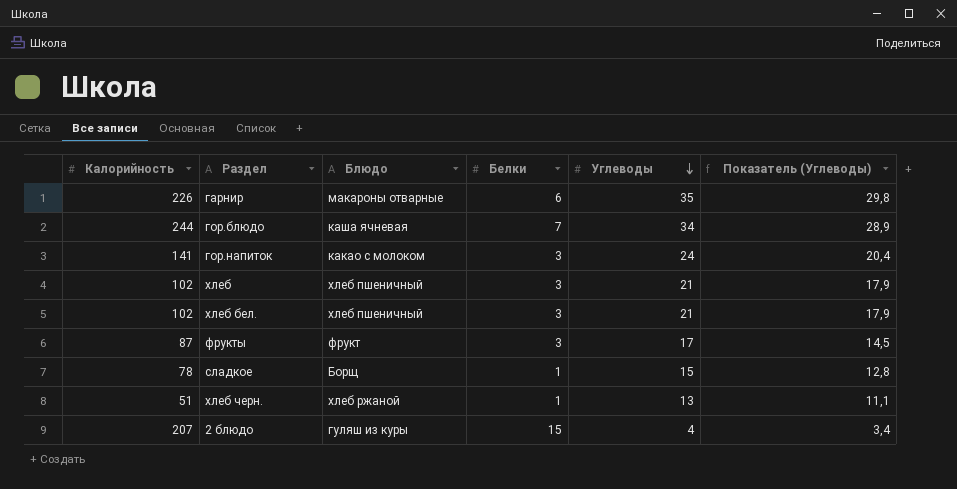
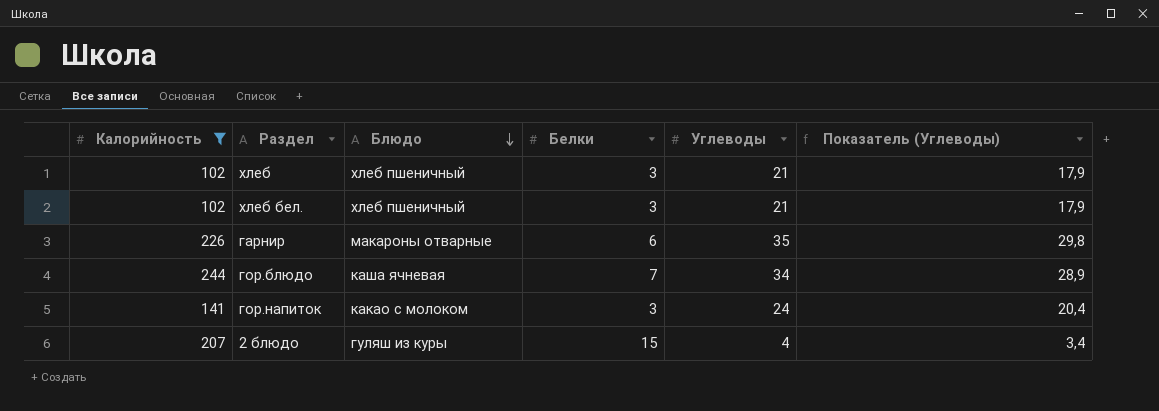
filter: none -> Калорийность >= 102
row order: Углеводы descending -> Блюдо descending

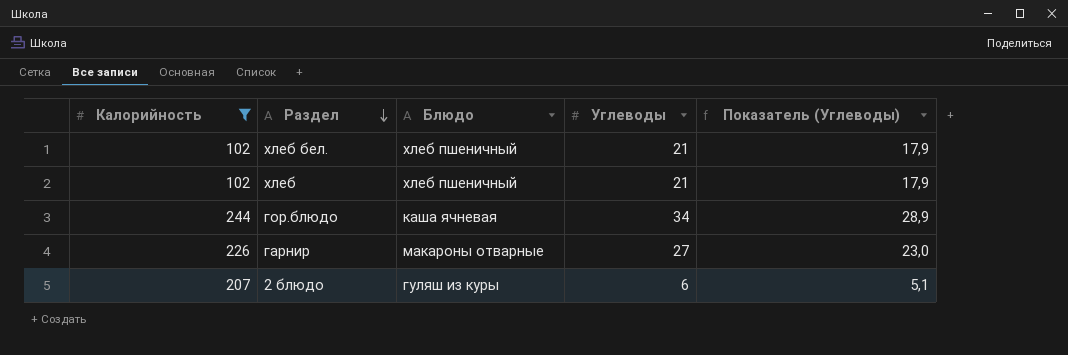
row order: Блюдо descending -> Раздел descending
column Белки | position: 4 -> none
row гор.напиток: 141 | какао с молоком | 3 | 24 | 20,4 -> none
гарнир | Углеводы: 35 -> 27
гарнир | Показатель (Углеводы): 29,8 -> 23,0
2 блюдо | Углеводы: 4 -> 6
2 блюдо | Показатель (Углеводы): 3,4 -> 5,1

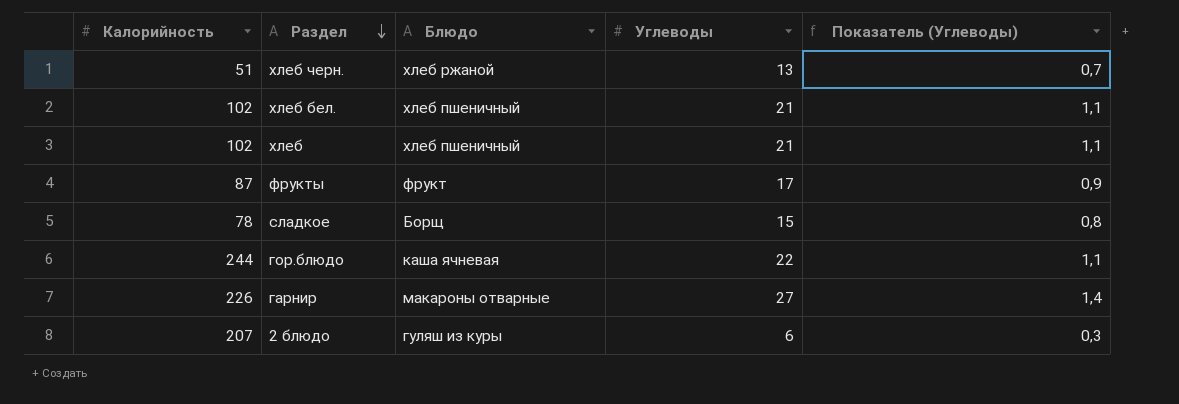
filter: Калорийность >= 102 -> none
column Показатель (Углеводы) | formula: [Углеводы] * 0,85 -> [Углеводы] * 0,05
гор.блюдо | Углеводы: 34 -> 22

